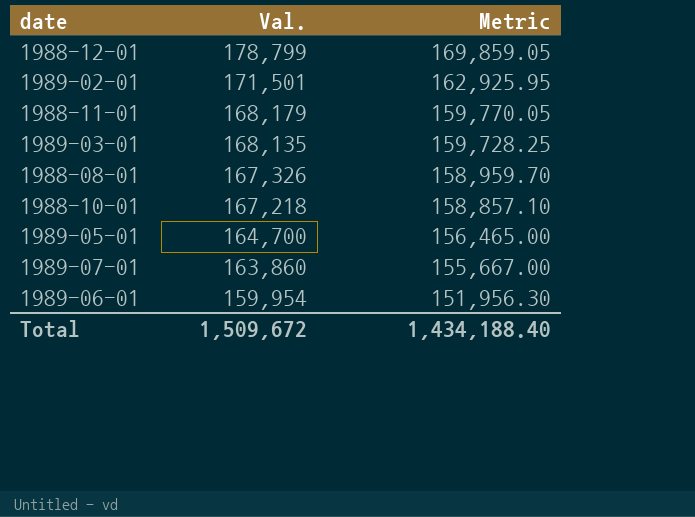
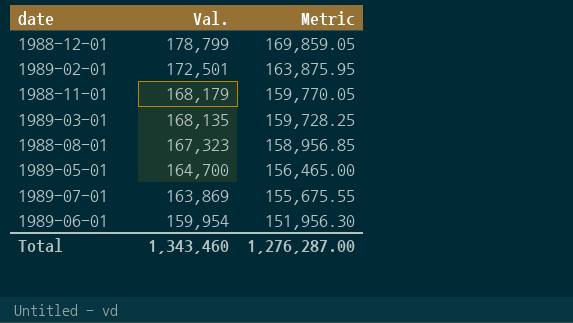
row 1988-10-01: 167,218 | 158,857.10 -> none
1989-02-01 | Val.: 171,501 -> 172,501
1989-02-01 | Metric: 162,925.95 -> 163,875.95
1988-08-01 | Val.: 167,326 -> 167,323
1988-08-01 | Metric: 158,959.70 -> 158,956.85
1989-07-01 | Val.: 163,860 -> 163,869
1989-07-01 | Metric: 155,667.00 -> 155,675.55
Total | Val.: 1,509,672 -> 1,343,460
Total | Metric: 1,434,188.40 -> 1,276,287.00

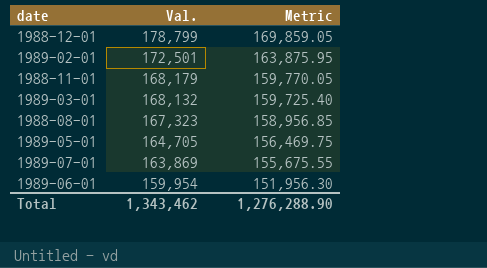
1989-03-01 | Val.: 168,135 -> 168,132
1989-03-01 | Metric: 159,728.25 -> 159,725.40
1989-05-01 | Val.: 164,700 -> 164,705
1989-05-01 | Metric: 156,465.00 -> 156,469.75
Total | Val.: 1,343,460 -> 1,343,462
Total | Metric: 1,276,287.00 -> 1,276,288.90

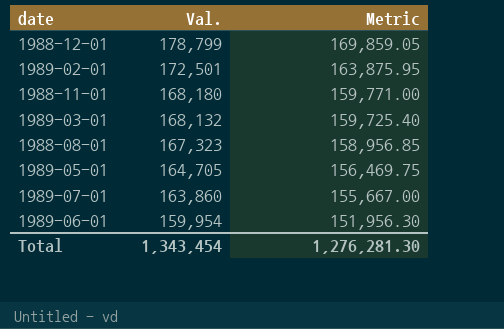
1988-11-01 | Val.: 168,179 -> 168,180
1988-11-01 | Metric: 159,770.05 -> 159,771.00
1989-07-01 | Val.: 163,869 -> 163,860
1989-07-01 | Metric: 155,675.55 -> 155,667.00
Total | Val.: 1,343,462 -> 1,343,454
Total | Metric: 1,276,288.90 -> 1,276,281.30

